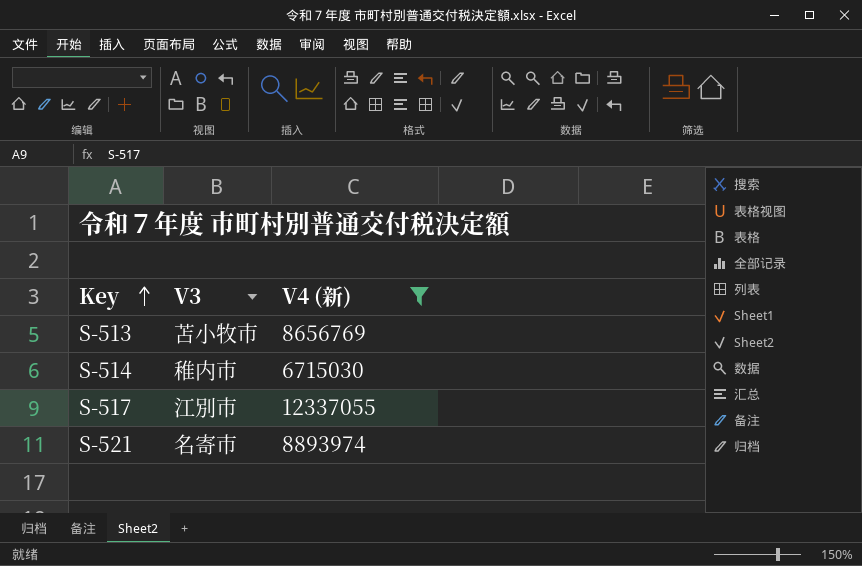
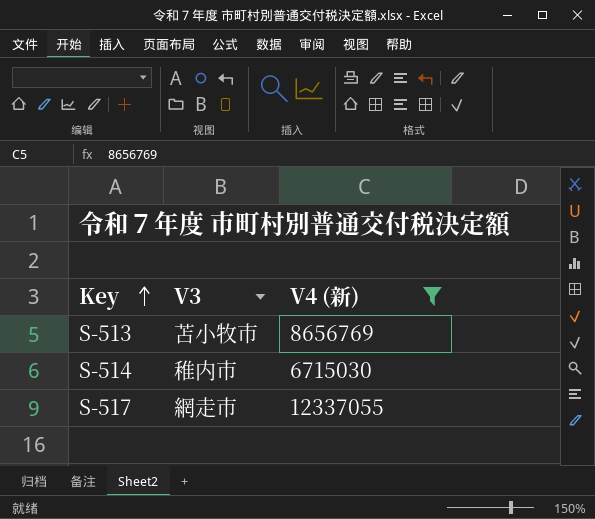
row S-521: 名寄市 | 8893974 -> none
S-517 | V3: 江別市 -> 網走市

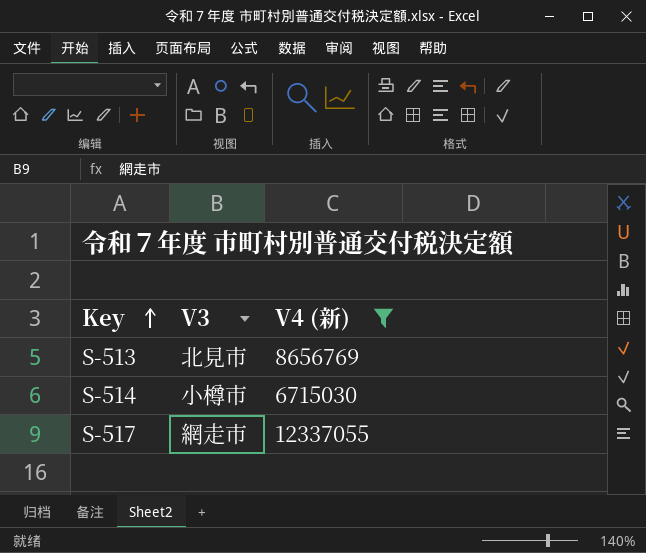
S-513 | V3: 苫小牧市 -> 北見市
S-514 | V3: 稚内市 -> 小樽市

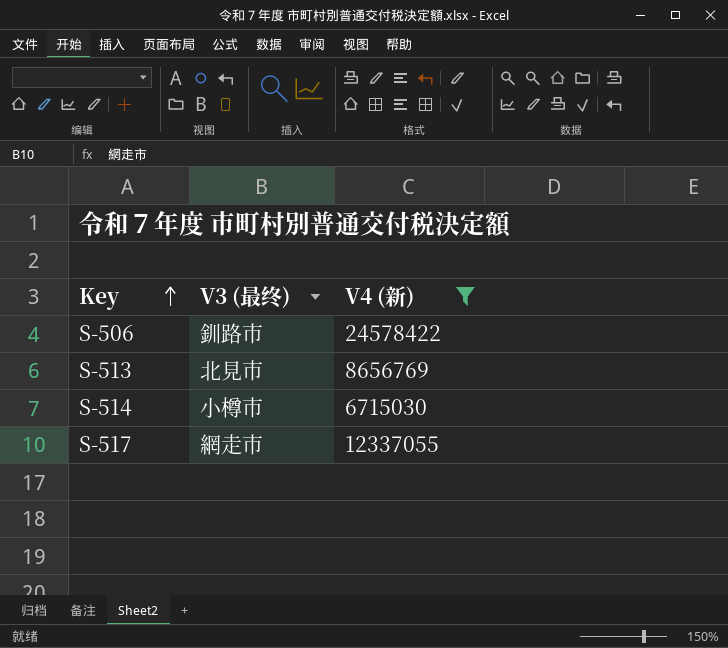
column name: V3 -> V3 (最终)
row S-506: none -> 釧路市 | 24578422

